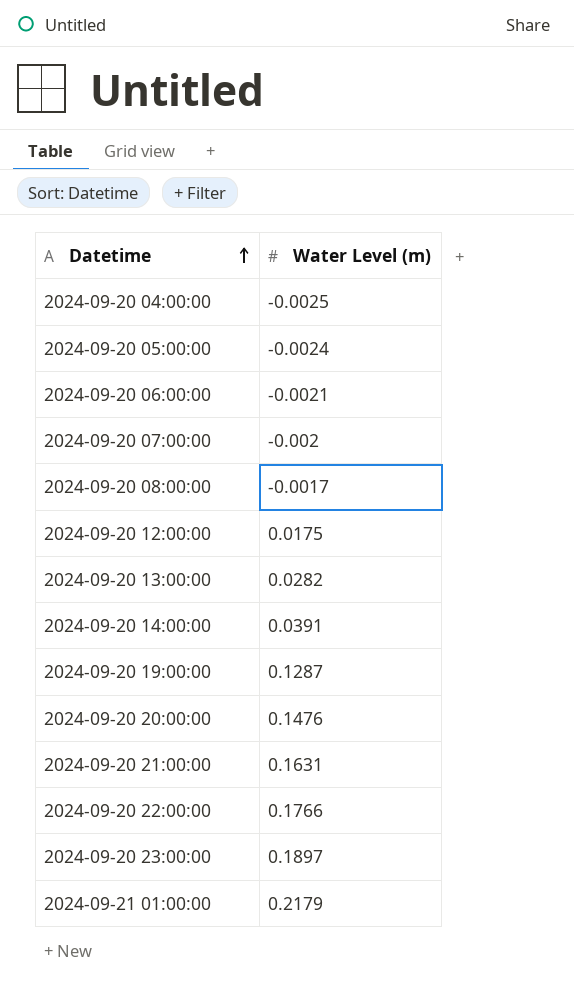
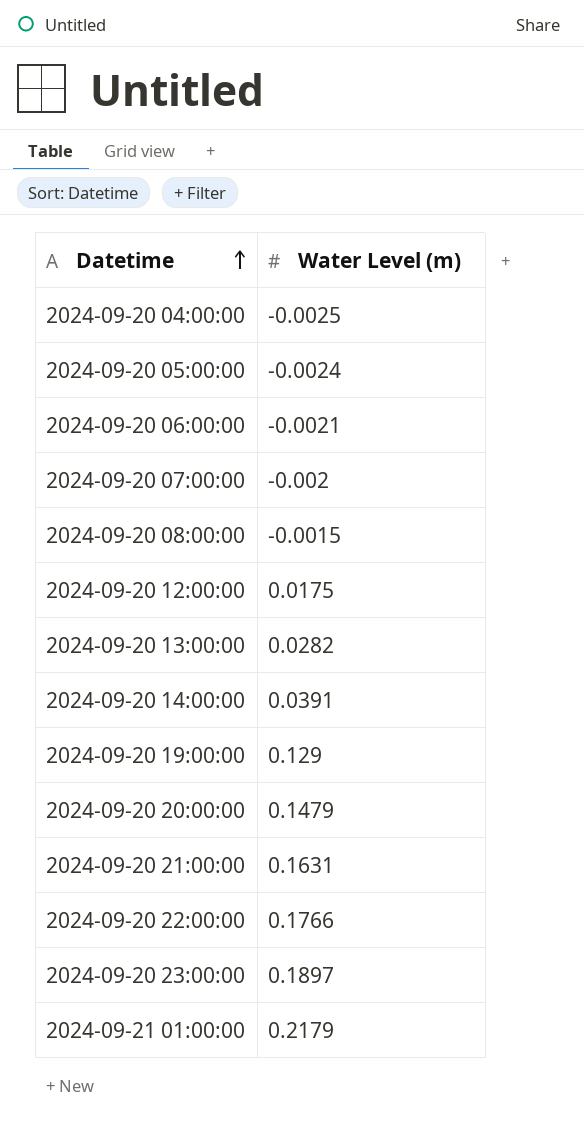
2024-09-20 08:00:00 | Water Level (m): -0.0017 -> -0.0015
2024-09-20 19:00:00 | Water Level (m): 0.1287 -> 0.129
2024-09-20 20:00:00 | Water Level (m): 0.1476 -> 0.1479

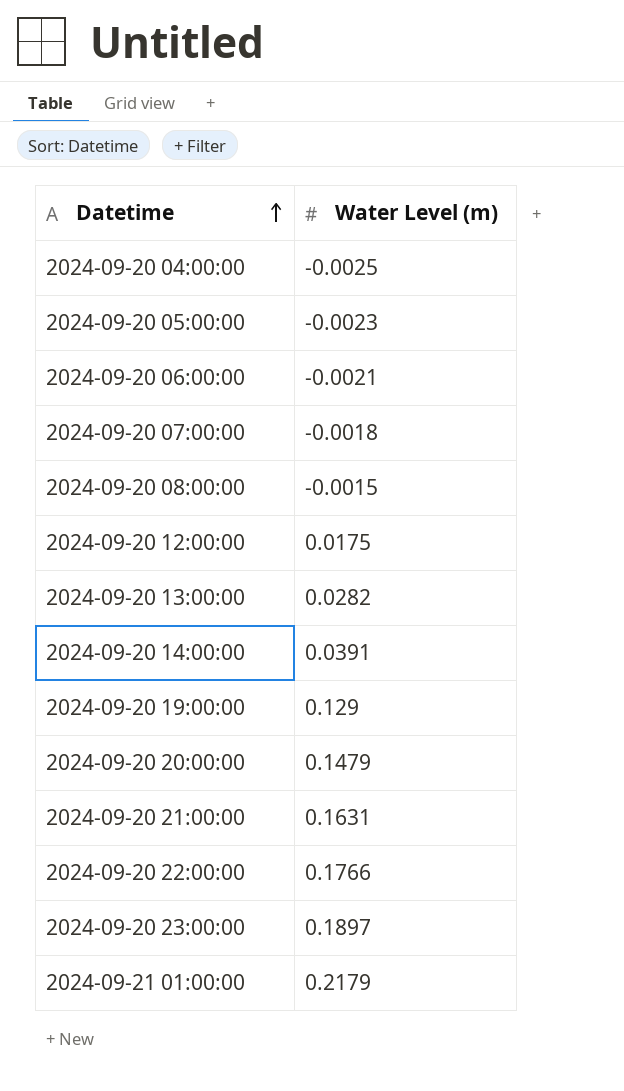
2024-09-20 05:00:00 | Water Level (m): -0.0024 -> -0.0023
2024-09-20 07:00:00 | Water Level (m): -0.002 -> -0.0018

